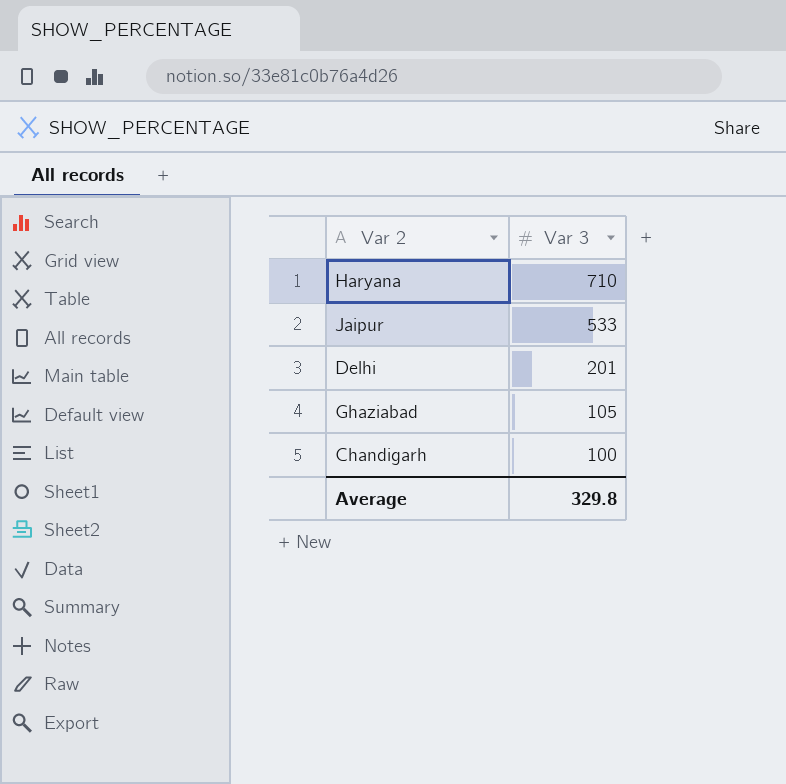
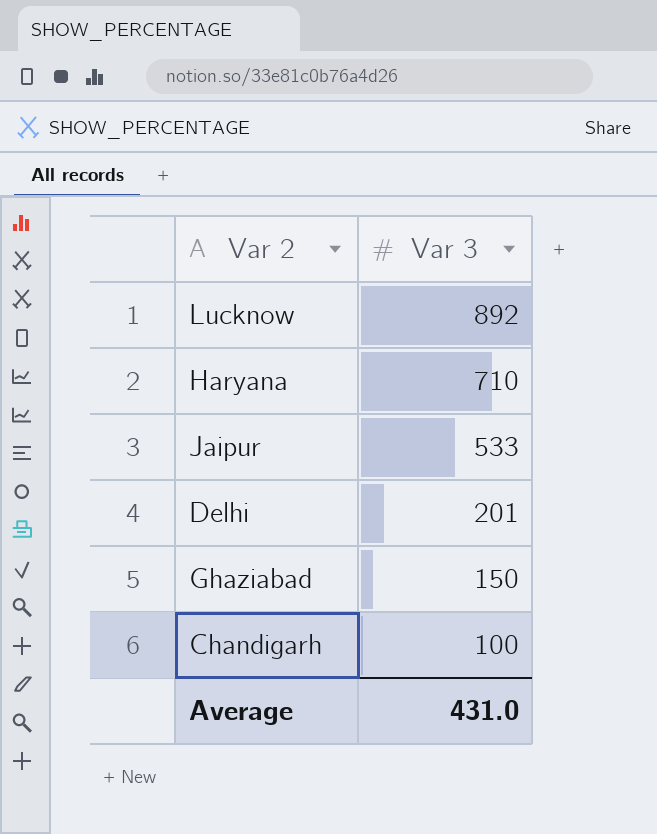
row Lucknow: none -> 892
Ghaziabad | Var 3: 105 -> 150
Average | Var 3: 329.8 -> 431.0

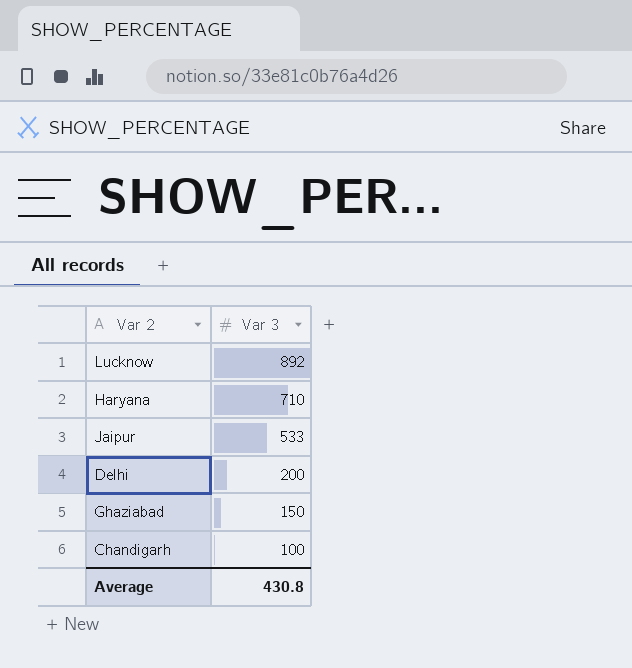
Delhi | Var 3: 201 -> 200
Average | Var 3: 431.0 -> 430.8

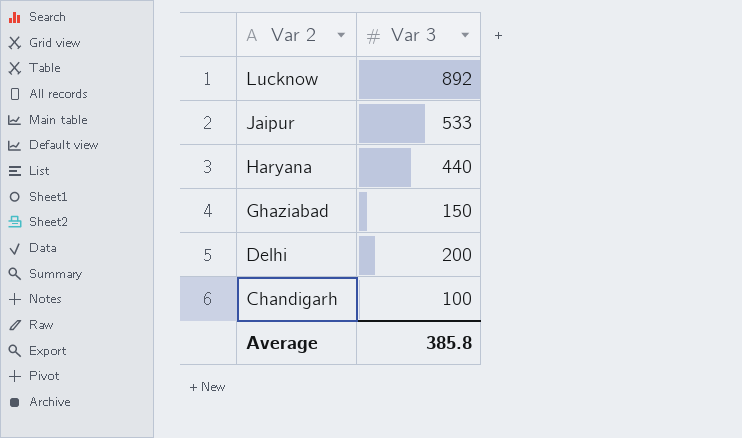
row order: Var 3 descending -> Var 2 descending
Haryana | Var 3: 710 -> 440
Average | Var 3: 430.8 -> 385.8

